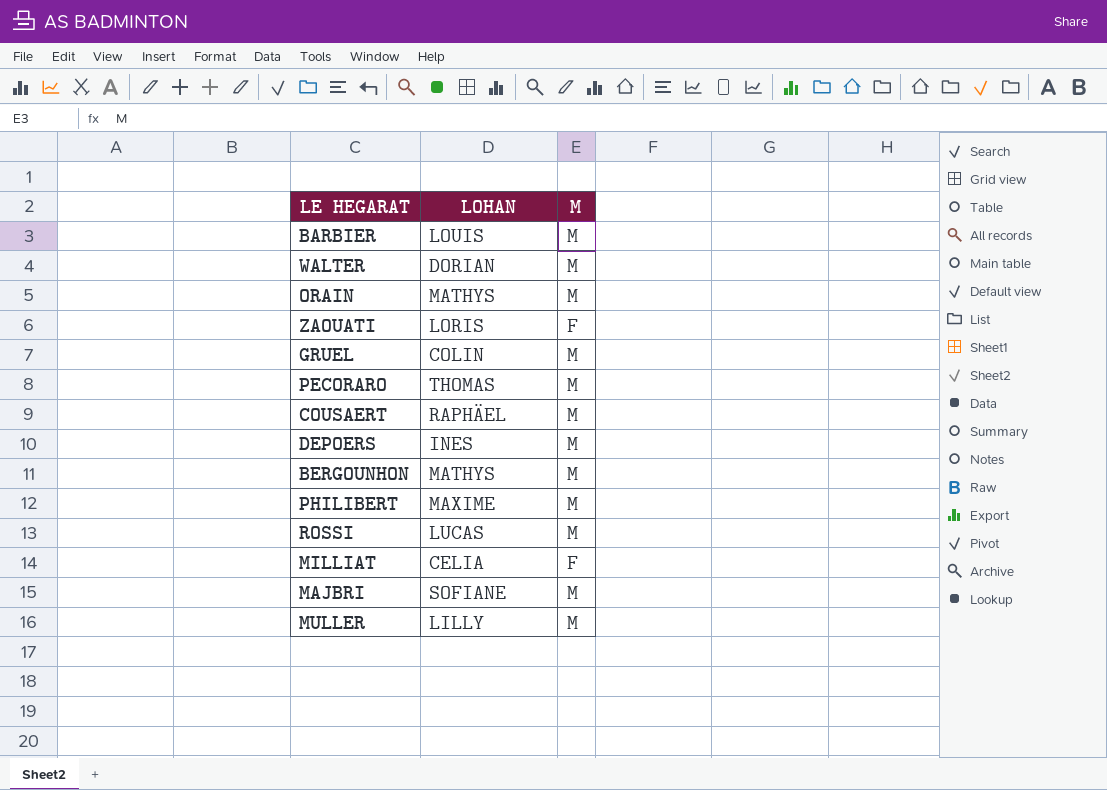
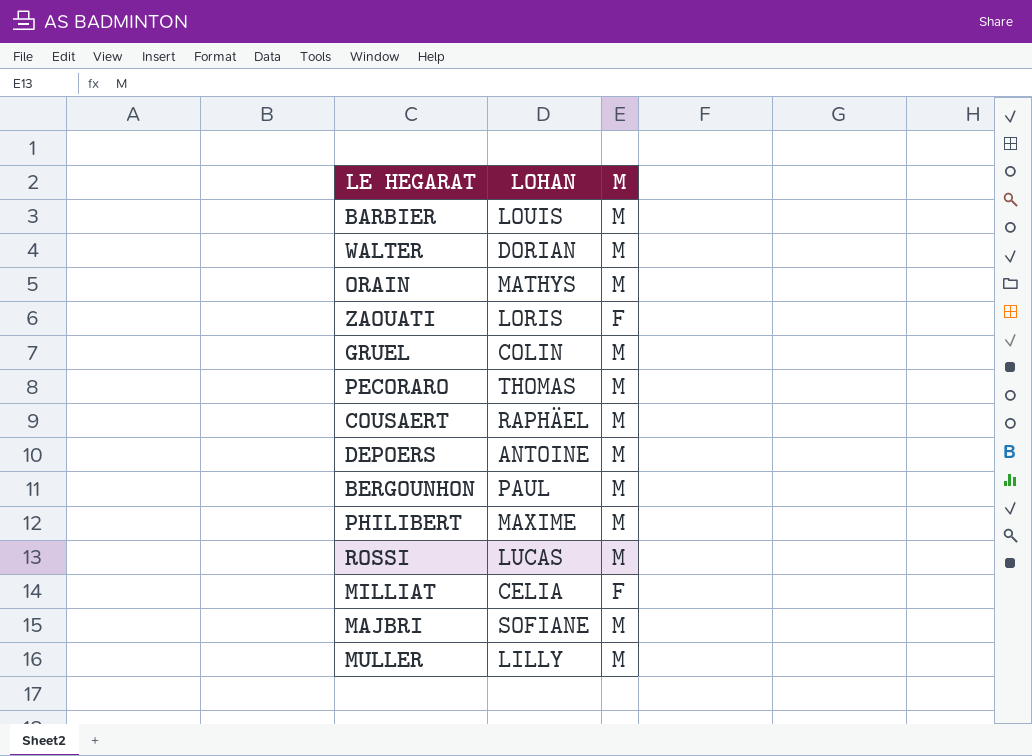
DEPOERS | LOHAN: INES -> ANTOINE
BERGOUNHON | LOHAN: MATHYS -> PAUL

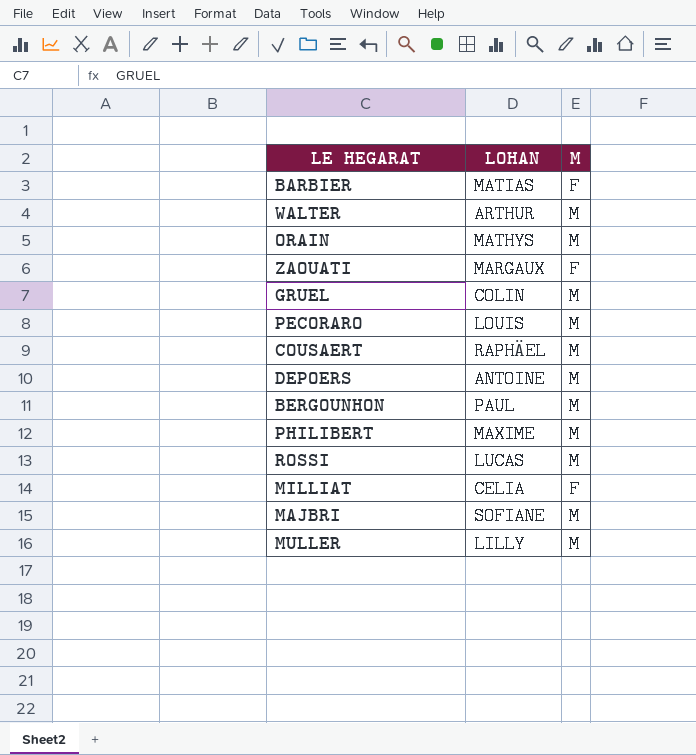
BARBIER | LOHAN: LOUIS -> MATIAS
BARBIER | M: M -> F
WALTER | LOHAN: DORIAN -> ARTHUR
ZAOUATI | LOHAN: LORIS -> MARGAUX
PECORARO | LOHAN: THOMAS -> LOUIS

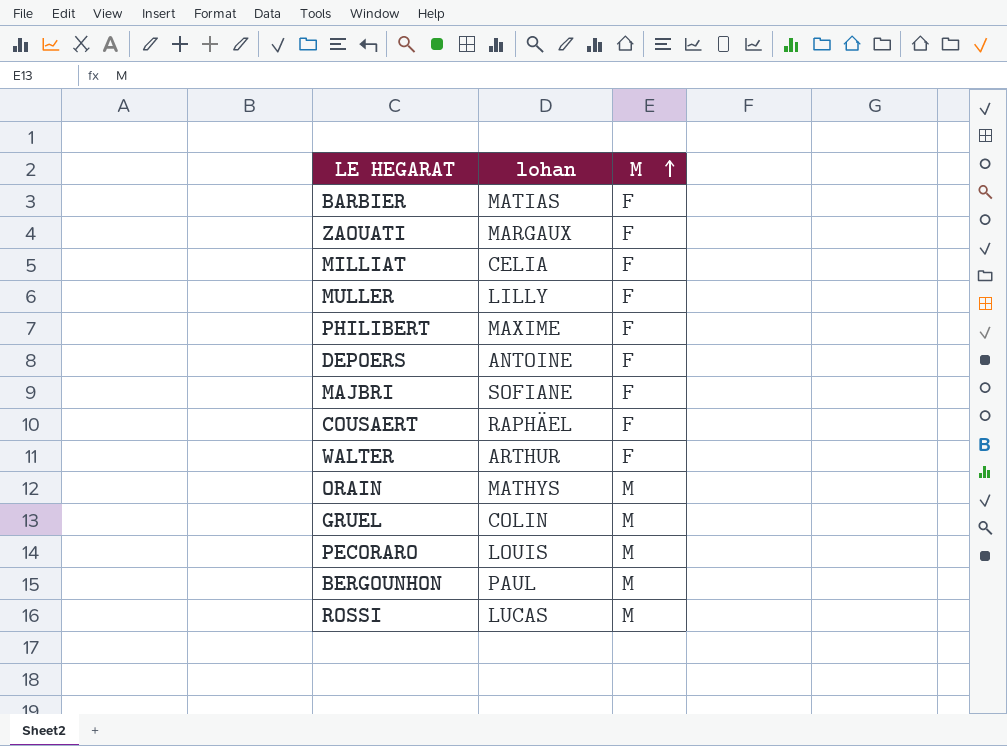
row order: none -> M ascending
column name: LOHAN -> lohan
MULLER | M: M -> F
PHILIBERT | M: M -> F
DEPOERS | M: M -> F
MAJBRI | M: M -> F
COUSAERT | M: M -> F
WALTER | M: M -> F

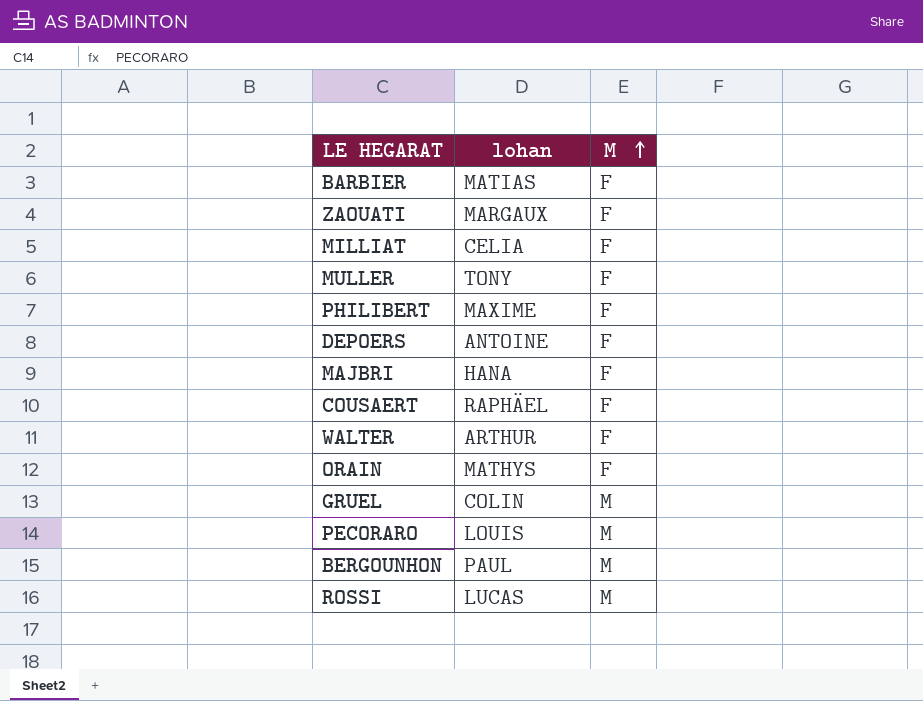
MULLER | lohan: LILLY -> TONY
MAJBRI | lohan: SOFIANE -> HANA
ORAIN | M: M -> F

